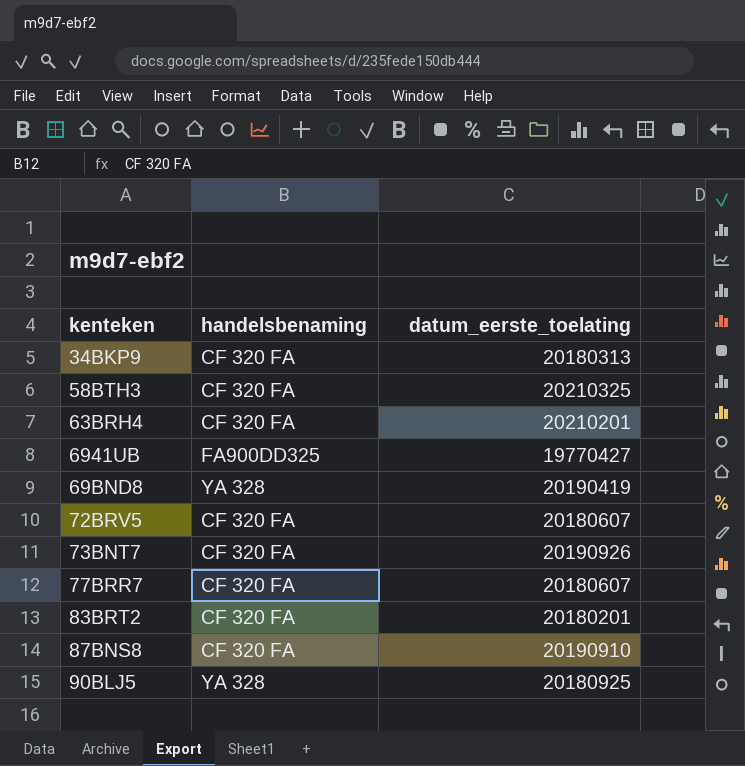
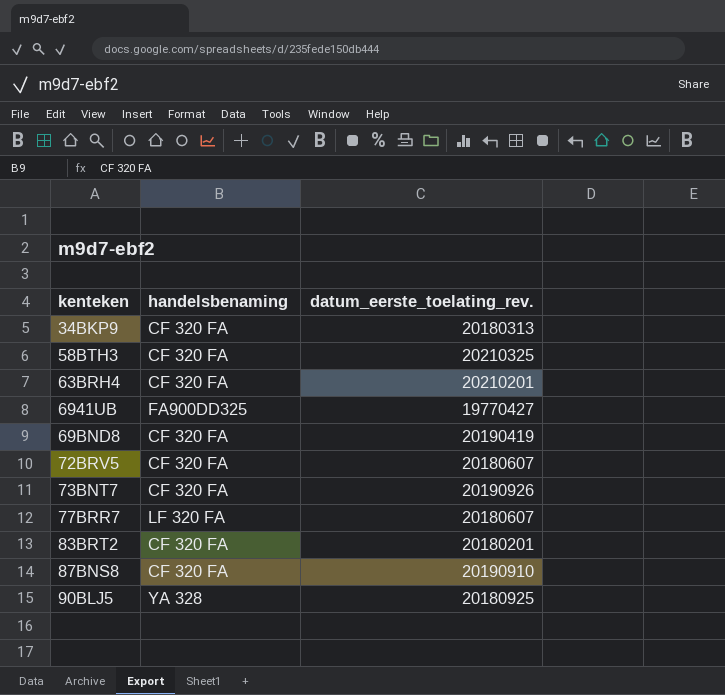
column name: datum_eerste_toelating -> datum_eerste_toelating_rev.
69BND8 | handelsbenaming: YA 328 -> CF 320 FA
77BRR7 | handelsbenaming: CF 320 FA -> LF 320 FA

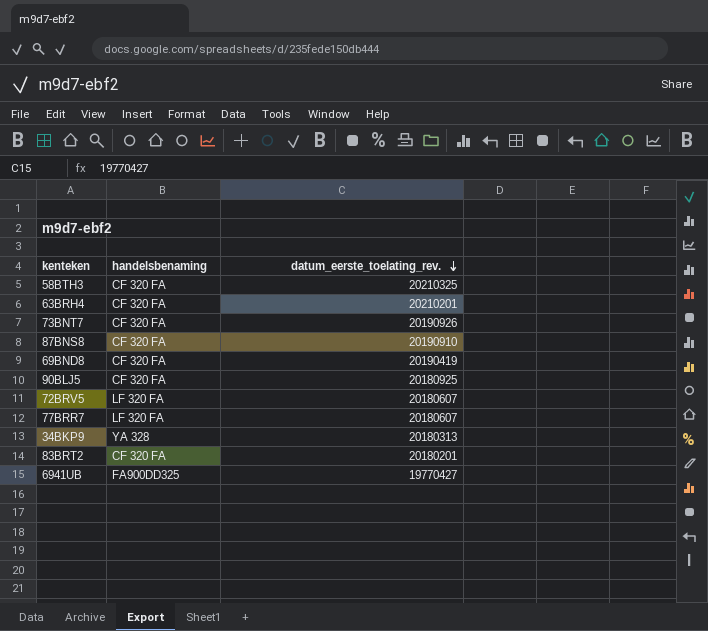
row order: none -> datum_eerste_toelating_rev. descending
90BLJ5 | handelsbenaming: YA 328 -> CF 320 FA
72BRV5 | handelsbenaming: CF 320 FA -> LF 320 FA
34BKP9 | handelsbenaming: CF 320 FA -> YA 328

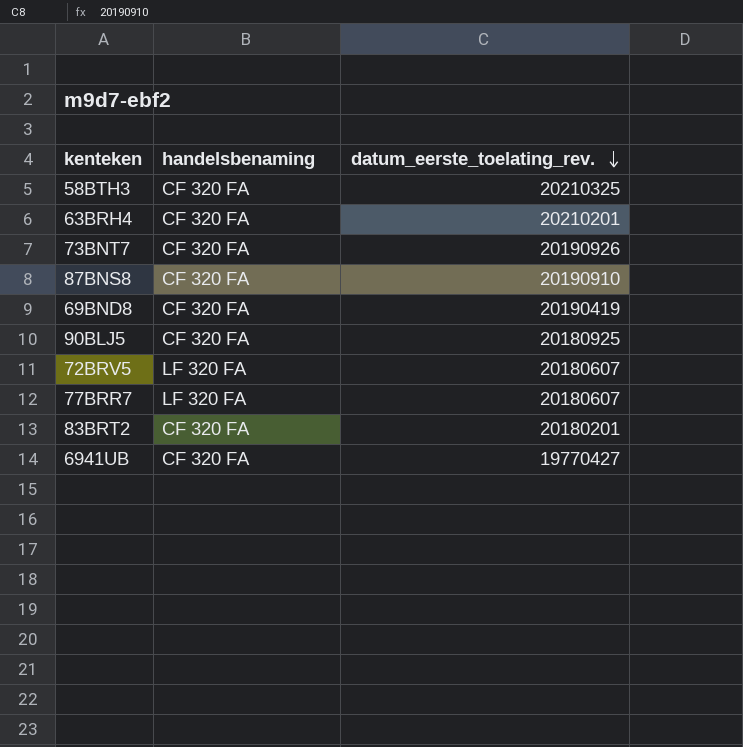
row 34BKP9: YA 328 | 20180313 -> none
6941UB | handelsbenaming: FA900DD325 -> CF 320 FA

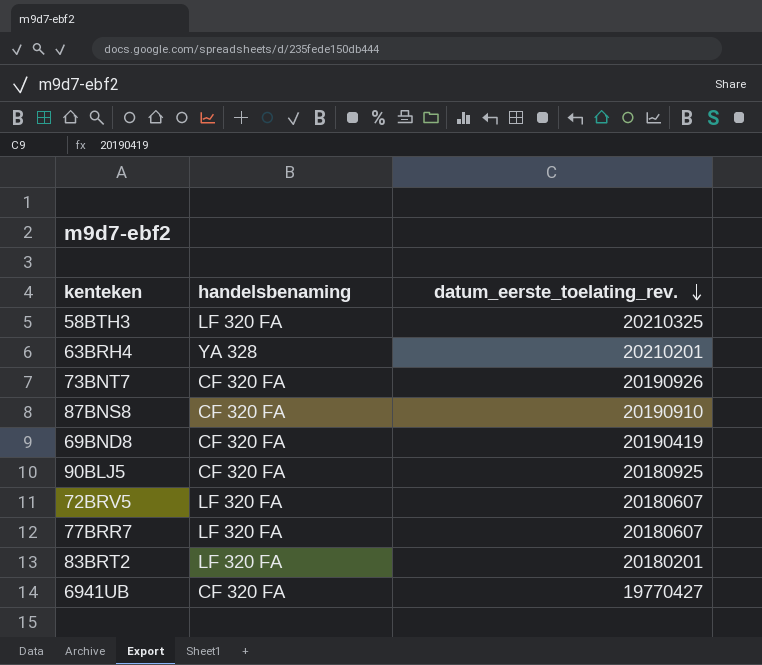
58BTH3 | handelsbenaming: CF 320 FA -> LF 320 FA
63BRH4 | handelsbenaming: CF 320 FA -> YA 328
83BRT2 | handelsbenaming: CF 320 FA -> LF 320 FA

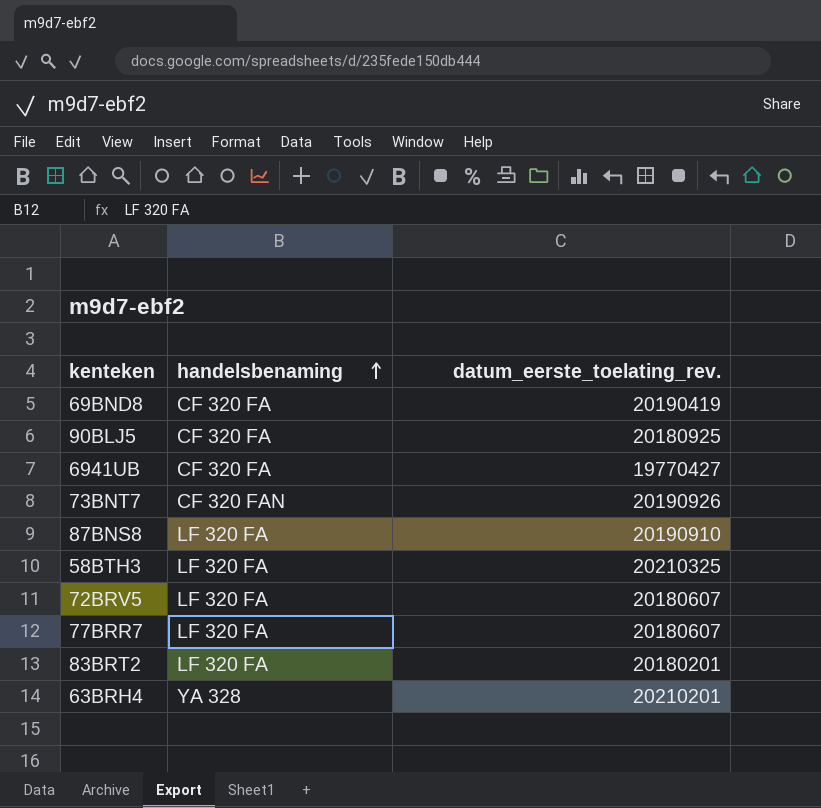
row order: datum_eerste_toelating_rev. descending -> handelsbenaming ascending
73BNT7 | handelsbenaming: CF 320 FA -> CF 320 FAN
87BNS8 | handelsbenaming: CF 320 FA -> LF 320 FA

